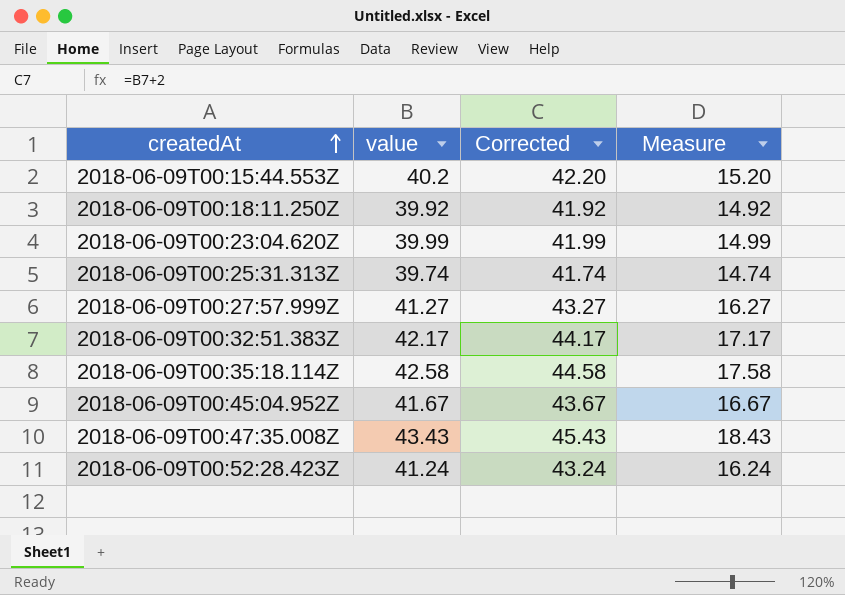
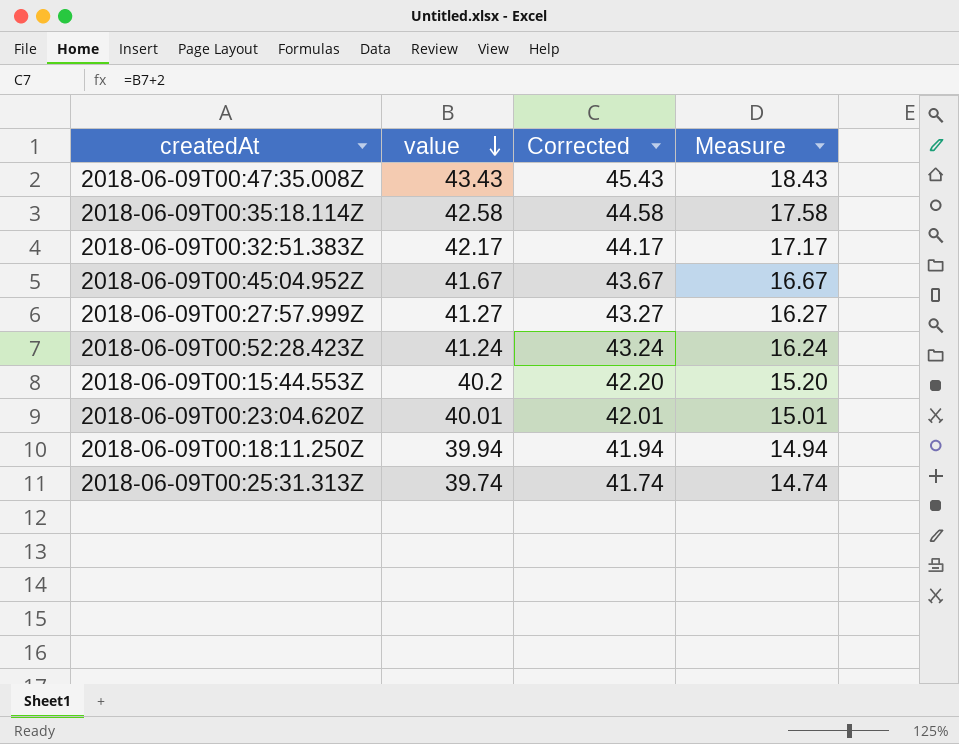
row order: createdAt ascending -> value descending
2018-06-09T00:23:04.620Z | value: 39.99 -> 40.01
2018-06-09T00:23:04.620Z | Corrected: 41.99 -> 42.01
2018-06-09T00:23:04.620Z | Measure: 14.99 -> 15.01
2018-06-09T00:18:11.250Z | value: 39.92 -> 39.94
2018-06-09T00:18:11.250Z | Corrected: 41.92 -> 41.94
2018-06-09T00:18:11.250Z | Measure: 14.92 -> 14.94

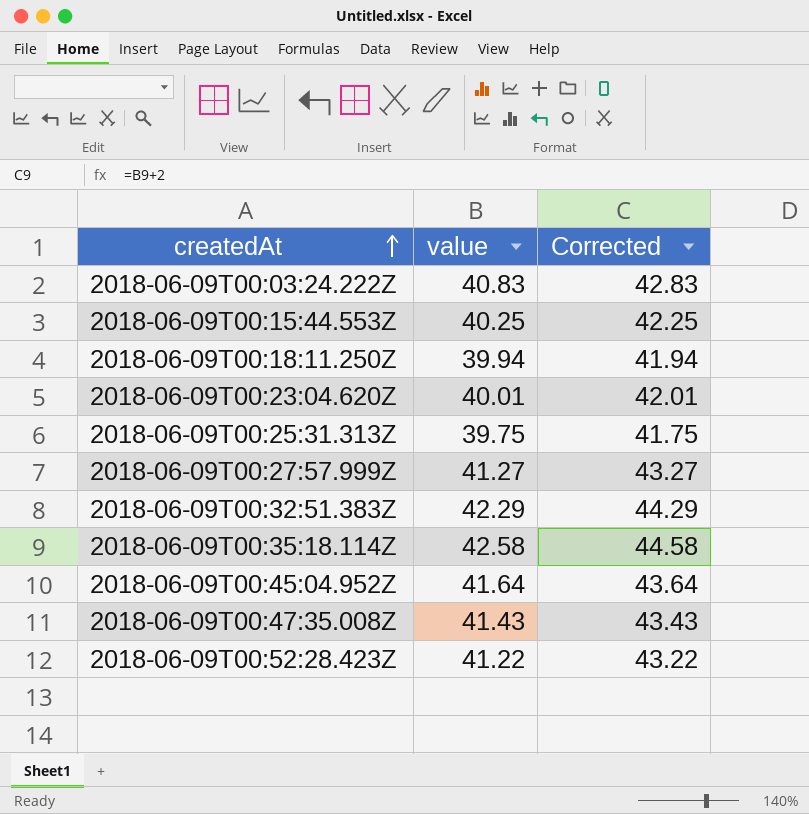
row order: value descending -> createdAt ascending
column Measure | formula: [value] - 25 -> none
row 2018-06-09T00:03:24.222Z: none -> 40.83 | 42.83
2018-06-09T00:15:44.553Z | value: 40.2 -> 40.25
2018-06-09T00:15:44.553Z | Corrected: 42.20 -> 42.25
2018-06-09T00:25:31.313Z | value: 39.74 -> 39.75
2018-06-09T00:25:31.313Z | Corrected: 41.74 -> 41.75
2018-06-09T00:32:51.383Z | value: 42.17 -> 42.29
2018-06-09T00:32:51.383Z | Corrected: 44.17 -> 44.29
2018-06-09T00:45:04.952Z | value: 41.67 -> 41.64
2018-06-09T00:45:04.952Z | Corrected: 43.67 -> 43.64
2018-06-09T00:47:35.008Z | value: 43.43 -> 41.43
2018-06-09T00:47:35.008Z | Corrected: 45.43 -> 43.43
2018-06-09T00:52:28.423Z | value: 41.24 -> 41.22
2018-06-09T00:52:28.423Z | Corrected: 43.24 -> 43.22

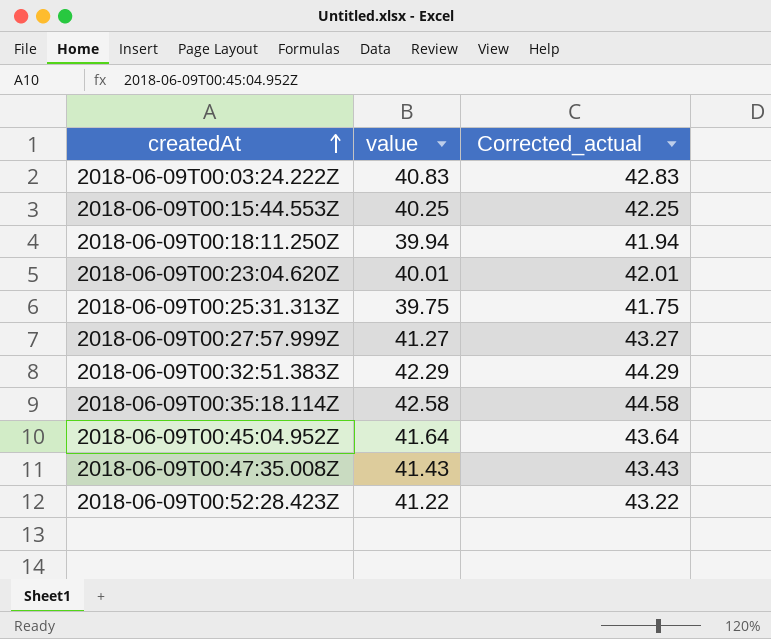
column name: Corrected -> Corrected_actual

